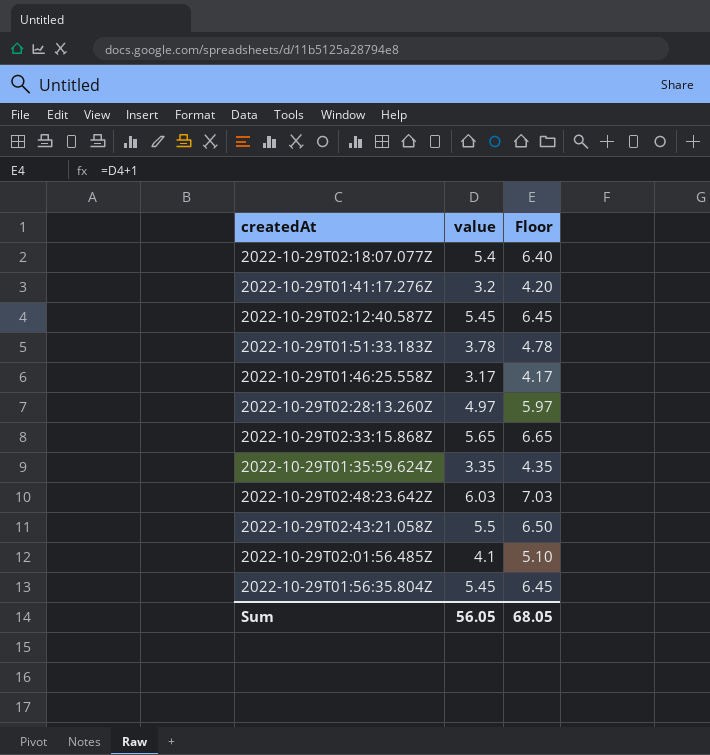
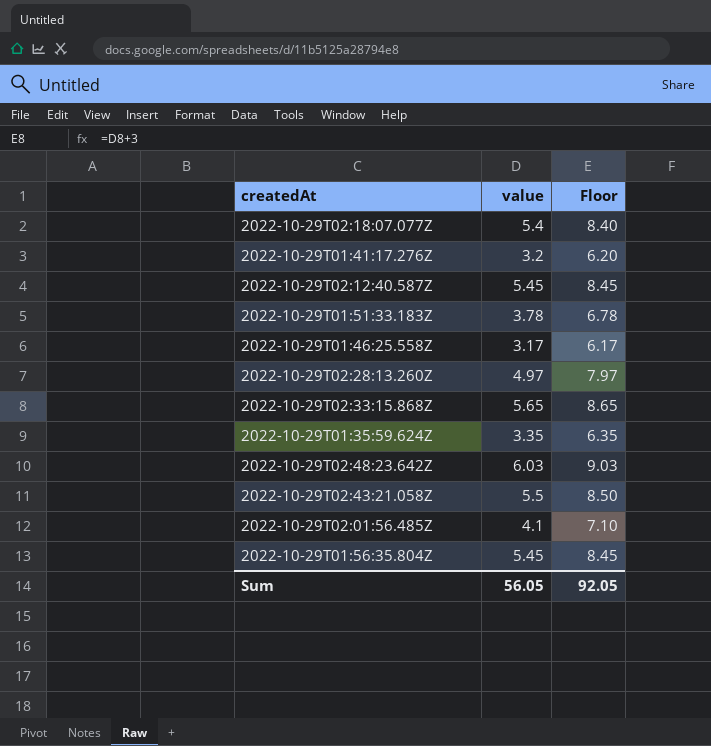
column Floor | formula: [value] + 1 -> [value] + 3
Sum | Floor: 68.05 -> 92.05

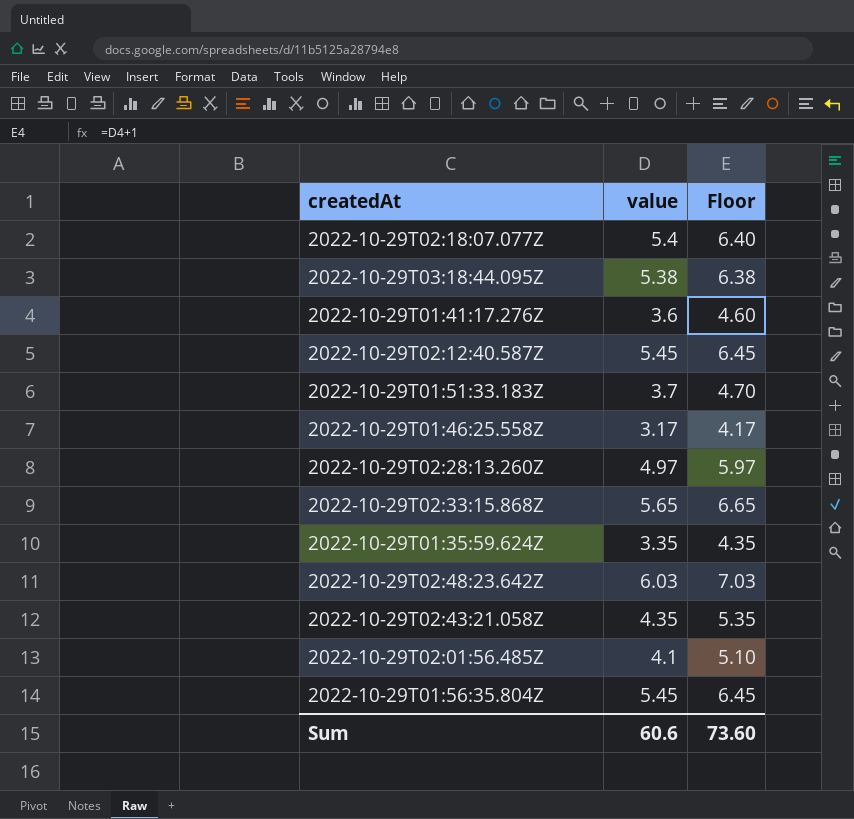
column Floor | formula: [value] + 3 -> [value] + 1
row 2022-10-29T03:18:44.095Z: none -> 5.38 | 6.38
2022-10-29T01:41:17.276Z | value: 3.2 -> 3.6
2022-10-29T01:51:33.183Z | value: 3.78 -> 3.7
2022-10-29T02:43:21.058Z | value: 5.5 -> 4.35
Sum | value: 56.05 -> 60.6
Sum | Floor: 92.05 -> 73.60

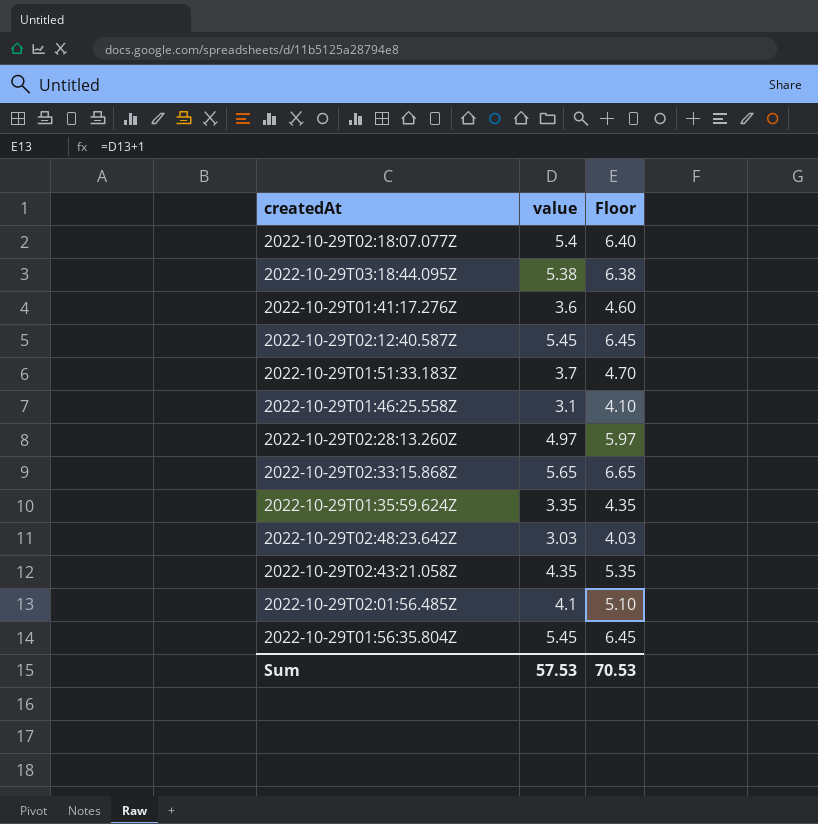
2022-10-29T01:46:25.558Z | value: 3.17 -> 3.1
2022-10-29T01:46:25.558Z | Floor: 4.17 -> 4.10
2022-10-29T02:48:23.642Z | value: 6.03 -> 3.03
2022-10-29T02:48:23.642Z | Floor: 7.03 -> 4.03
Sum | value: 60.6 -> 57.53
Sum | Floor: 73.60 -> 70.53

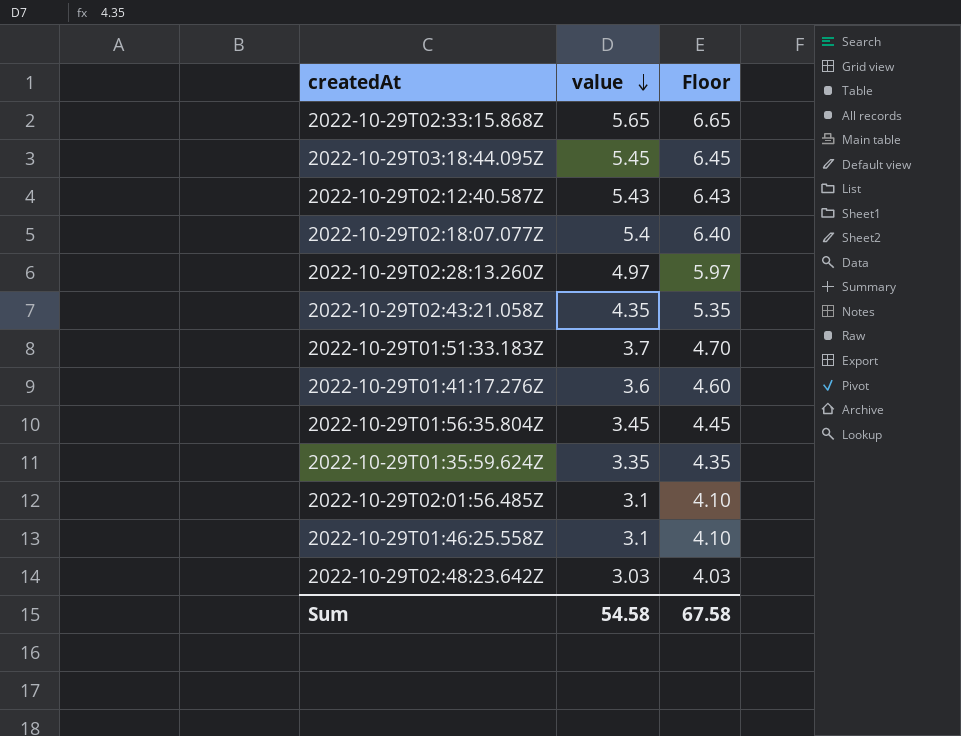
row order: none -> value descending
2022-10-29T03:18:44.095Z | value: 5.38 -> 5.45
2022-10-29T03:18:44.095Z | Floor: 6.38 -> 6.45
2022-10-29T02:12:40.587Z | value: 5.45 -> 5.43
2022-10-29T02:12:40.587Z | Floor: 6.45 -> 6.43
2022-10-29T01:56:35.804Z | value: 5.45 -> 3.45
2022-10-29T01:56:35.804Z | Floor: 6.45 -> 4.45
2022-10-29T02:01:56.485Z | value: 4.1 -> 3.1
2022-10-29T02:01:56.485Z | Floor: 5.10 -> 4.10
Sum | value: 57.53 -> 54.58
Sum | Floor: 70.53 -> 67.58

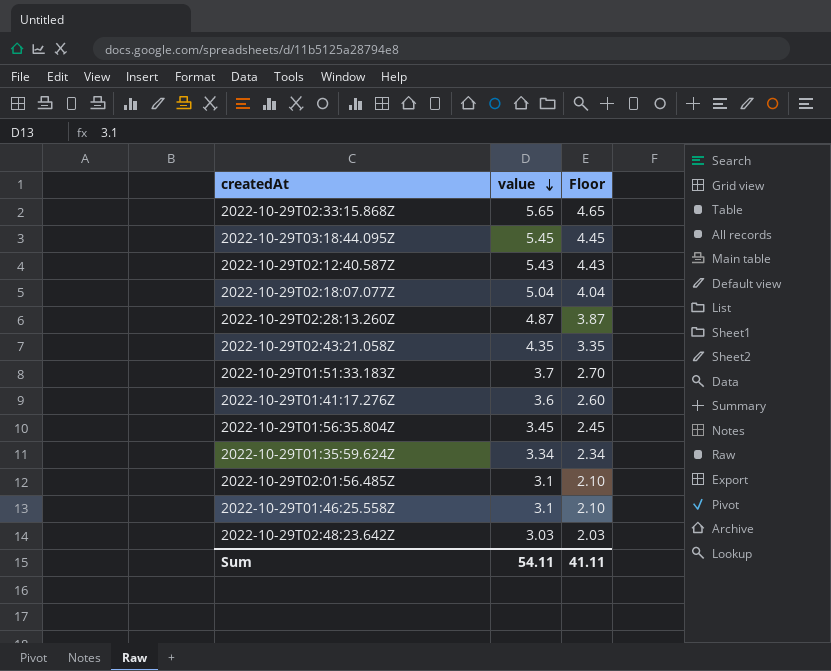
column Floor | formula: [value] + 1 -> [value] - 1
2022-10-29T02:18:07.077Z | value: 5.4 -> 5.04
2022-10-29T02:28:13.260Z | value: 4.97 -> 4.87
2022-10-29T01:35:59.624Z | value: 3.35 -> 3.34
Sum | value: 54.58 -> 54.11
Sum | Floor: 67.58 -> 41.11

